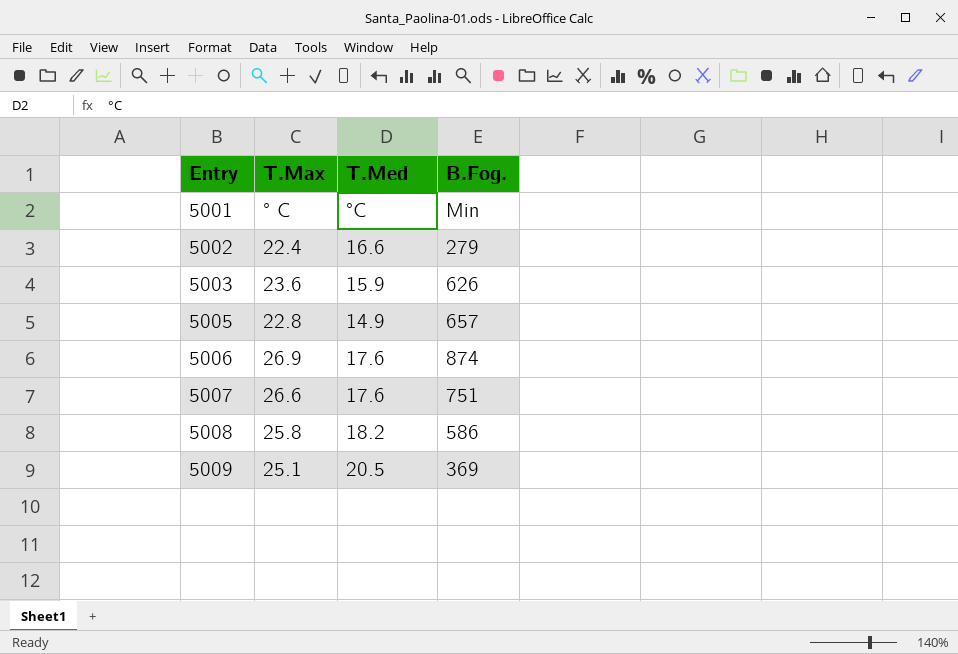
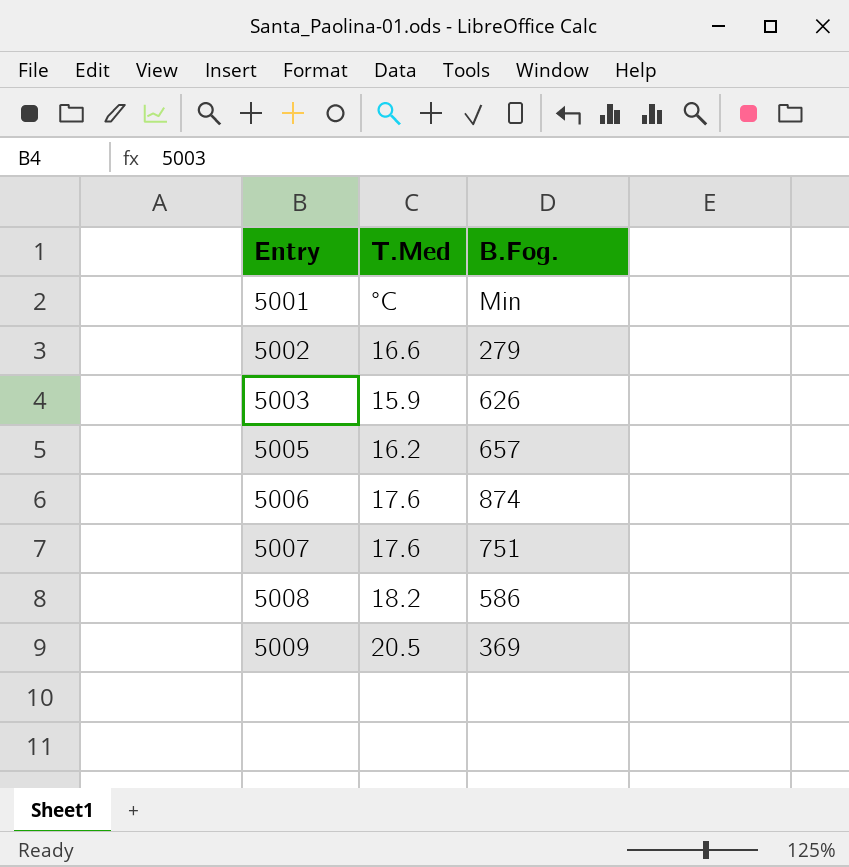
column T.Max | position: 2 -> none
5005 | T.Med: 14.9 -> 16.2

